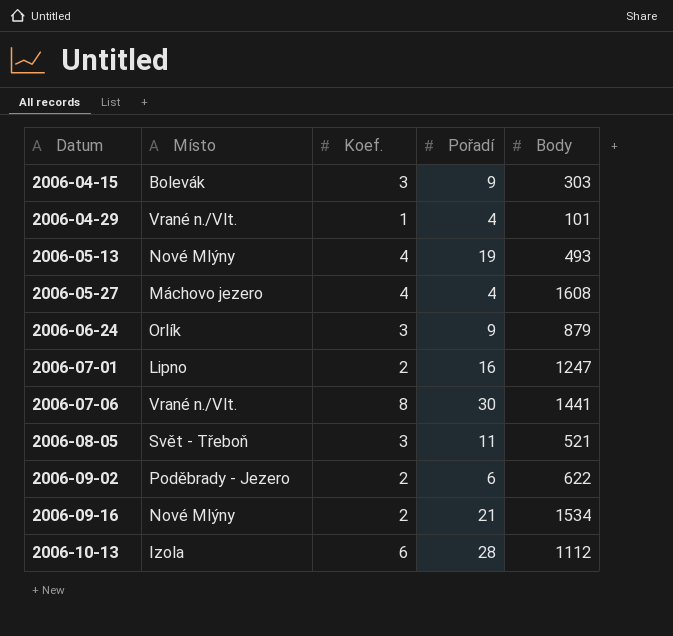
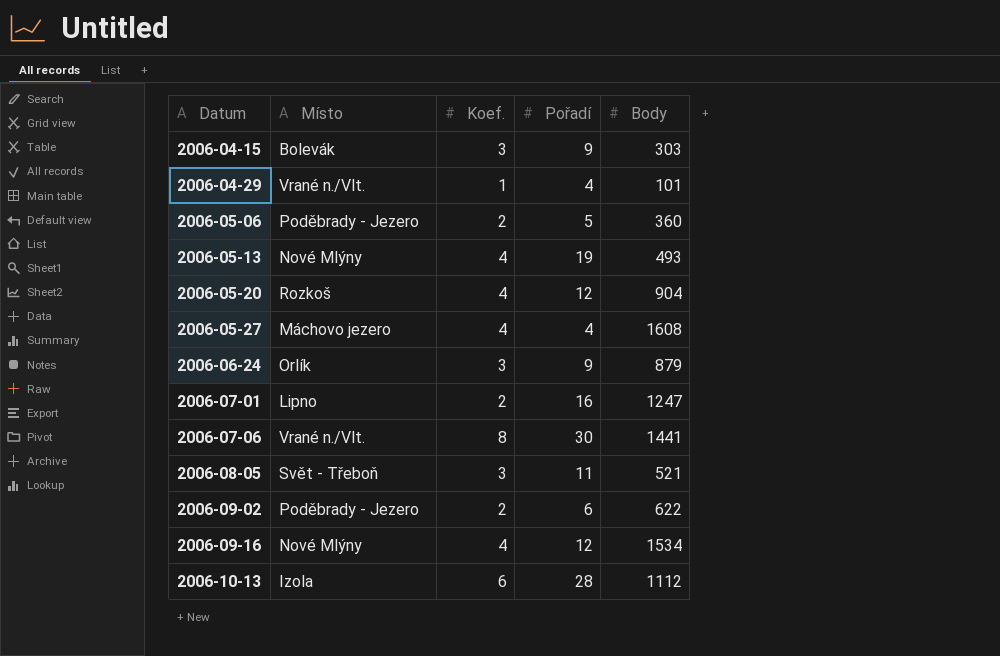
row 2006-05-06: none -> Poděbrady - Jezero | 2 | 5 | 360
row 2006-05-20: none -> Rozkoš | 4 | 12 | 904
2006-09-16 | Koef.: 2 -> 4
2006-09-16 | Pořadí: 21 -> 12

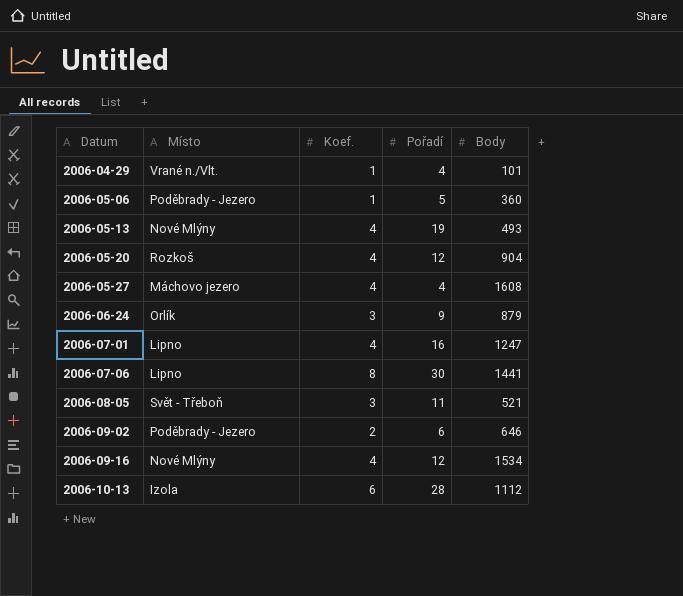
row 2006-04-15: Bolevák | 3 | 9 | 303 -> none
2006-05-06 | Koef.: 2 -> 1
2006-07-01 | Koef.: 2 -> 4
2006-07-06 | Místo: Vrané n./Vlt. -> Lipno
2006-09-02 | Body: 622 -> 646

